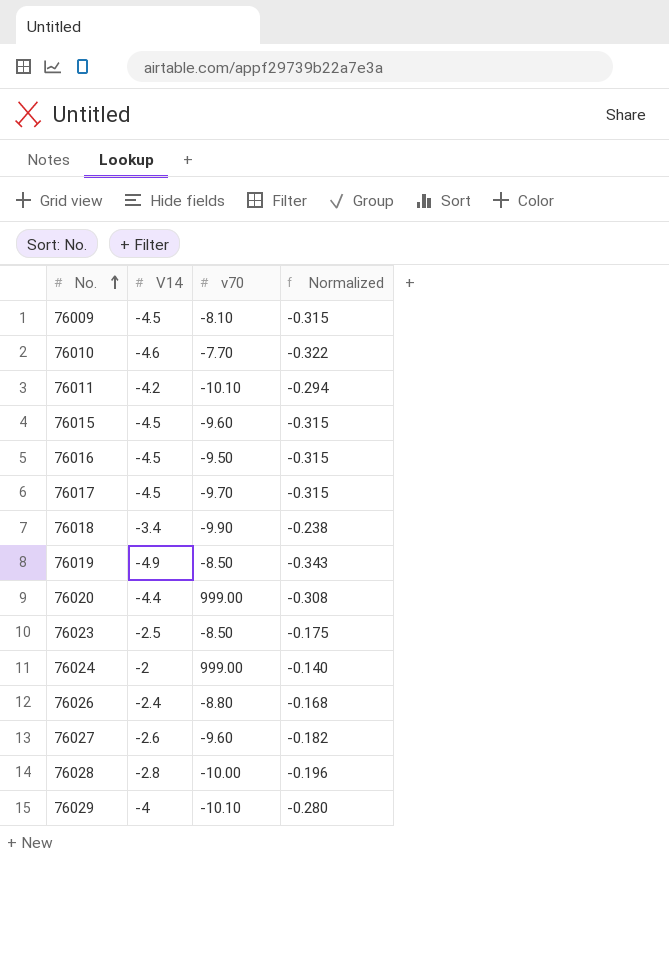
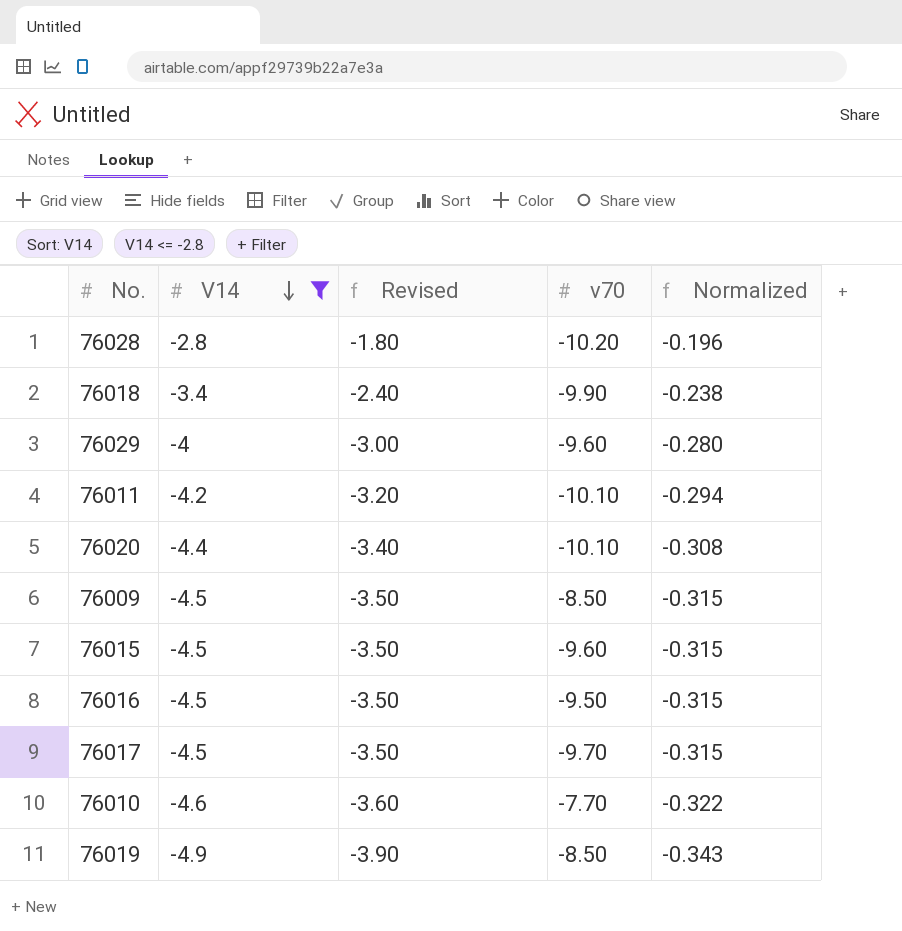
filter: none -> V14 <= -2.8
row order: No. ascending -> V14 descending
column Revised | formula: none -> [V14] + 1
76028 | v70: -10.00 -> -10.20
76029 | v70: -10.10 -> -9.60
76020 | v70: 999.00 -> -10.10
76009 | v70: -8.10 -> -8.50

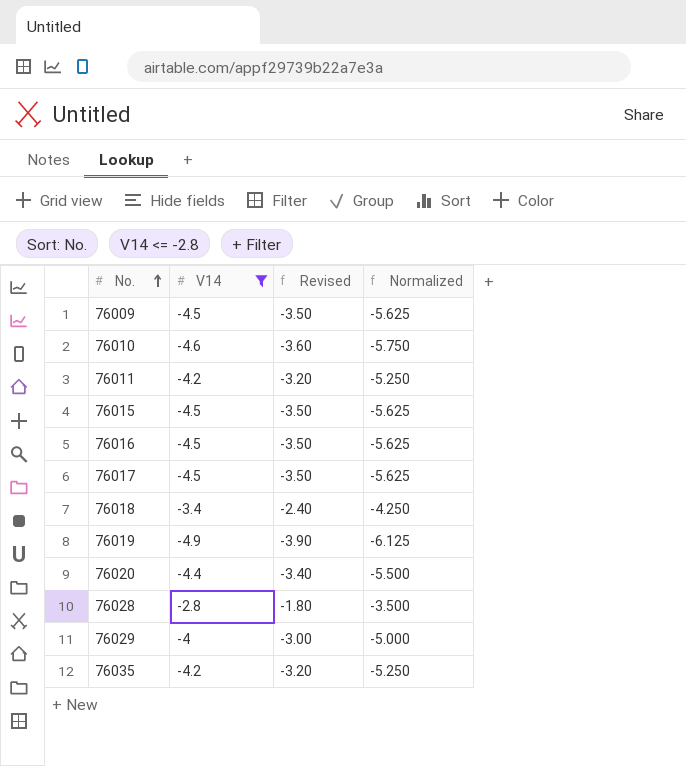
row order: V14 descending -> No. ascending
column v70 | position: 4 -> none
column Normalized | formula: [V14] * 0.07 -> [V14] * 1.25
row 76035: none -> -4.2 | -3.20 | -5.250

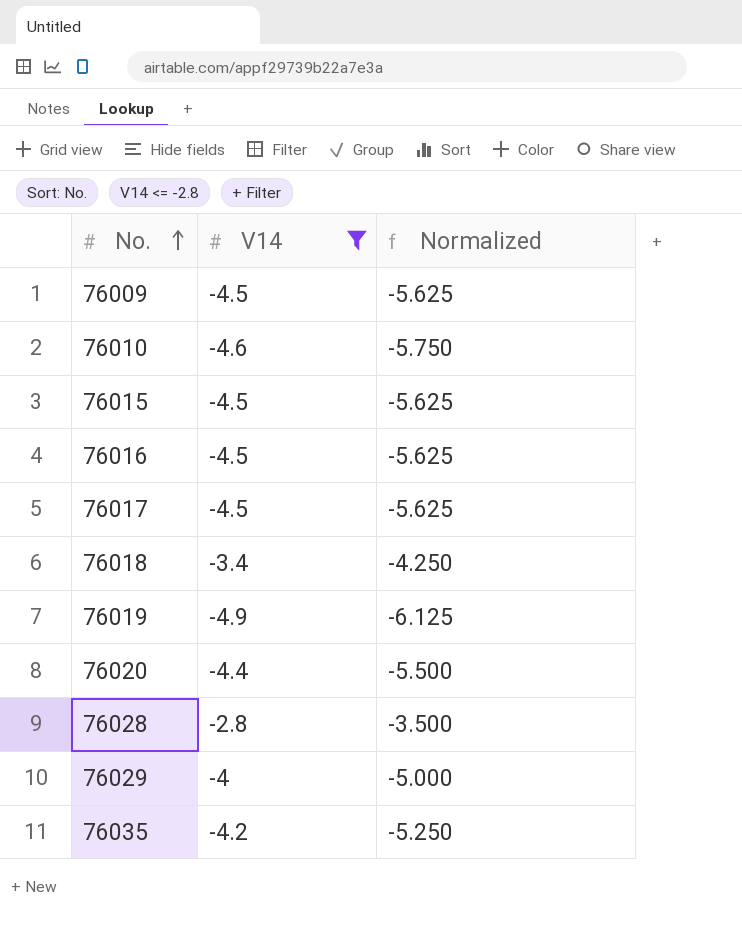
column Revised | formula: [V14] + 1 -> none
row 76011: -4.2 | -3.20 | -5.250 -> none

